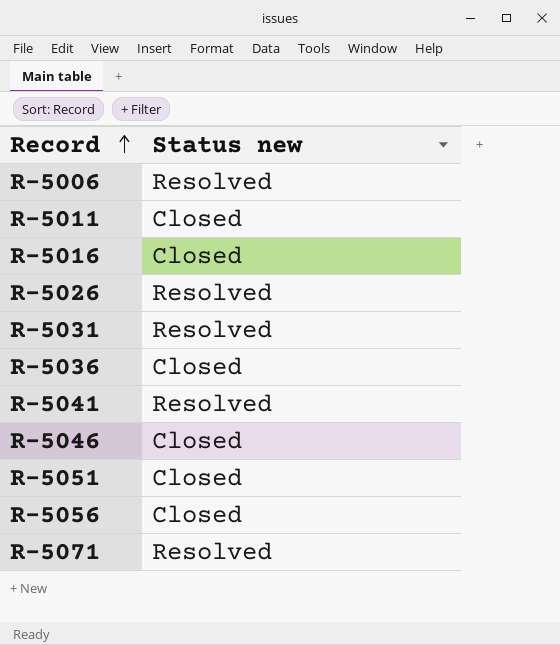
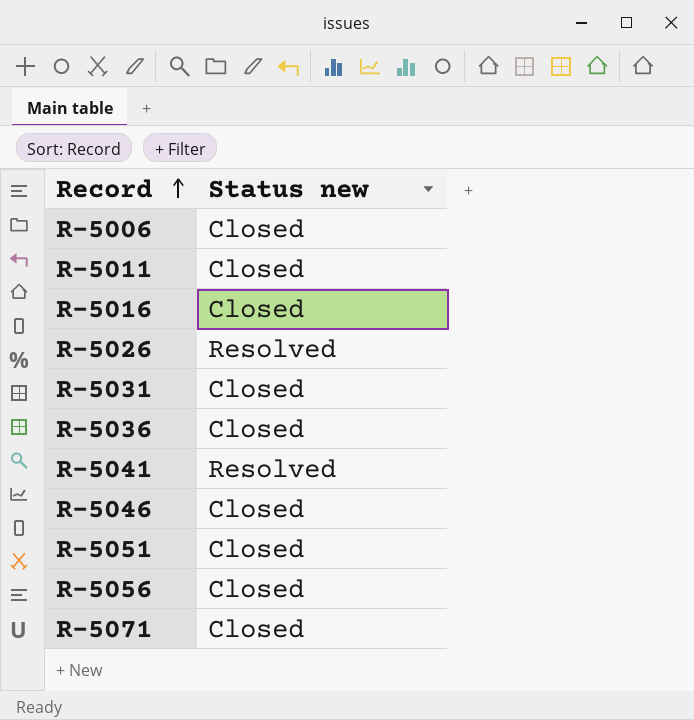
R-5006 | Status new: Resolved -> Closed
R-5031 | Status new: Resolved -> Closed
R-5071 | Status new: Resolved -> Closed

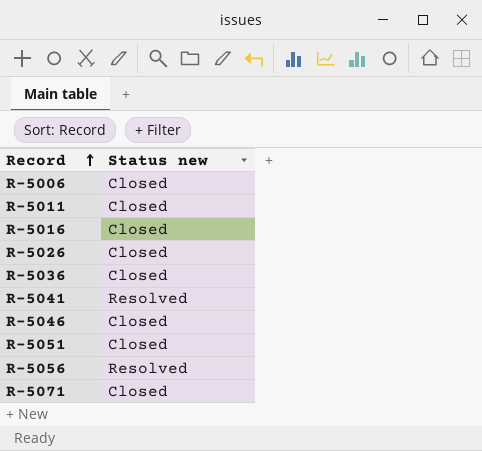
row R-5031: Closed -> none
R-5026 | Status new: Resolved -> Closed
R-5056 | Status new: Closed -> Resolved

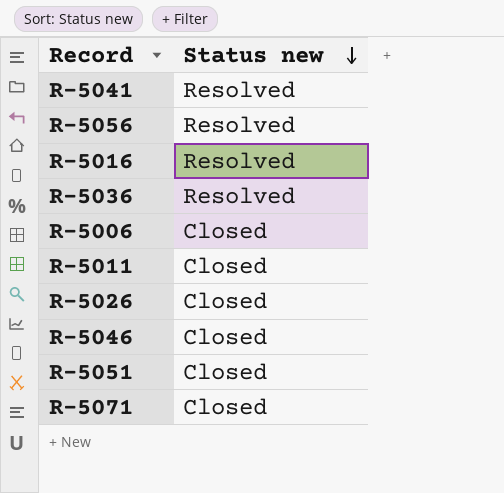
row order: Record ascending -> Status new descending
R-5016 | Status new: Closed -> Resolved
R-5036 | Status new: Closed -> Resolved

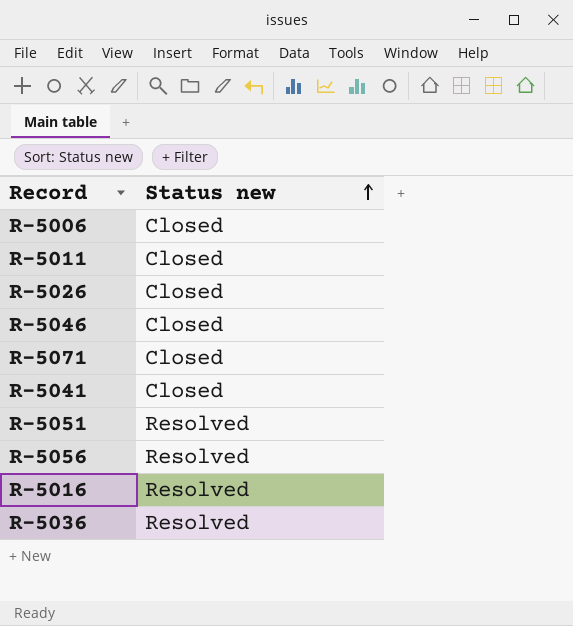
row order: Status new descending -> Status new ascending
R-5041 | Status new: Resolved -> Closed
R-5051 | Status new: Closed -> Resolved

